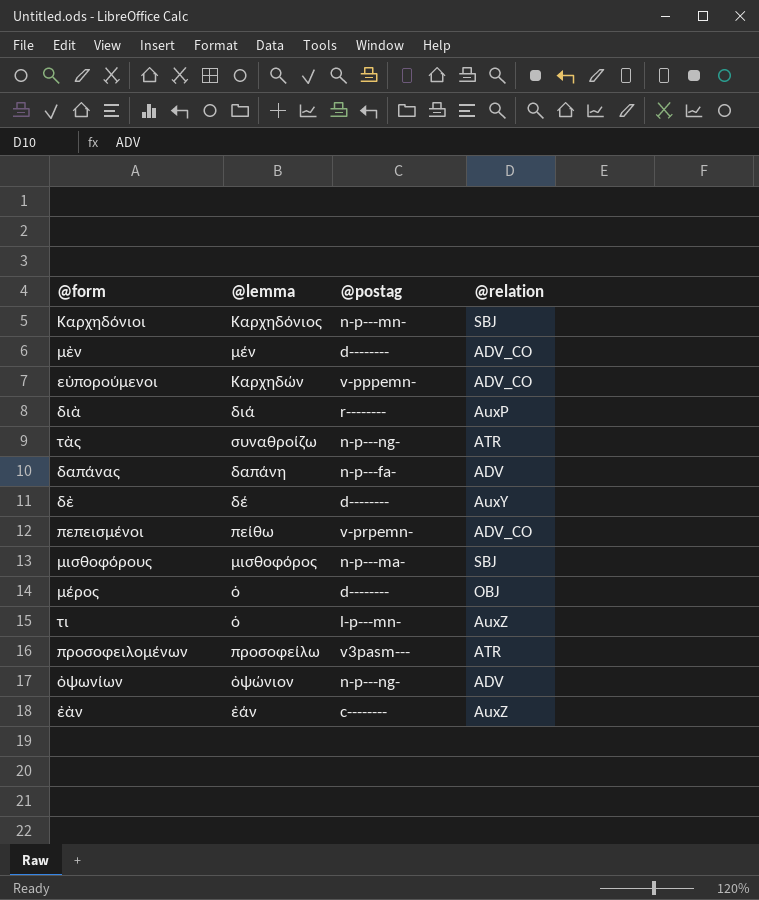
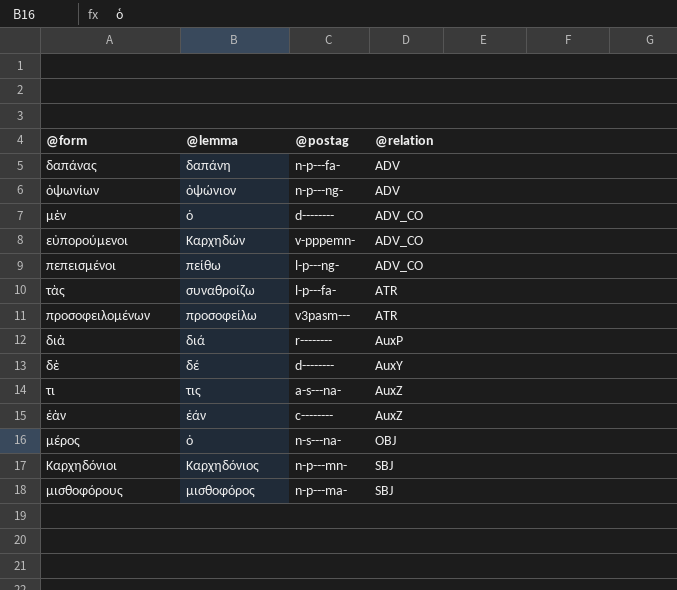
row order: none -> @relation ascending
μὲν | @lemma: μέν -> ὁ
πεπεισμένοι | @postag: v-prpemn- -> l-p---ng-
τὰς | @postag: n-p---ng- -> l-p---fa-
τι | @lemma: ὁ -> τις
τι | @postag: l-p---mn- -> a-s---na-
μέρος | @postag: d-------- -> n-s---na-

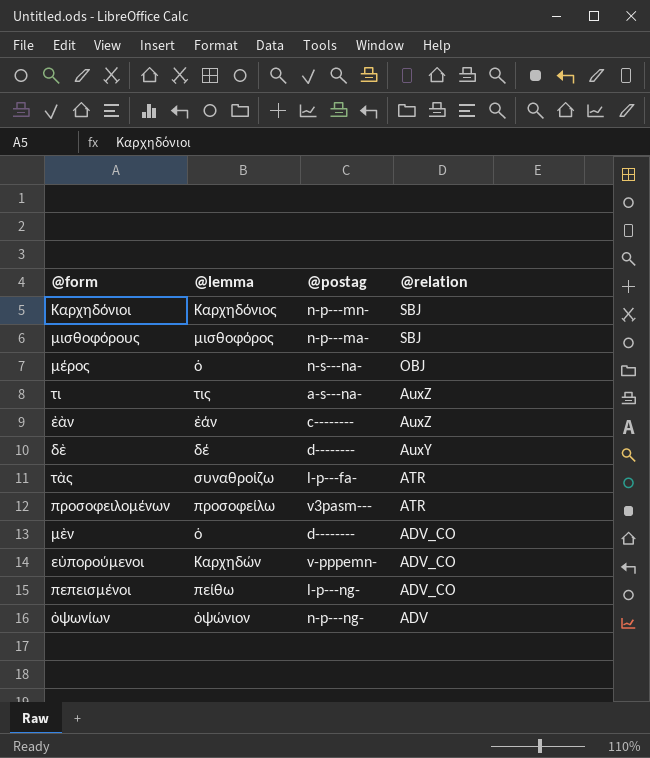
row order: @relation ascending -> @relation descending
row δαπάνας: δαπάνη | n-p---fa- | ADV -> none
row διὰ: διά | r-------- | AuxP -> none

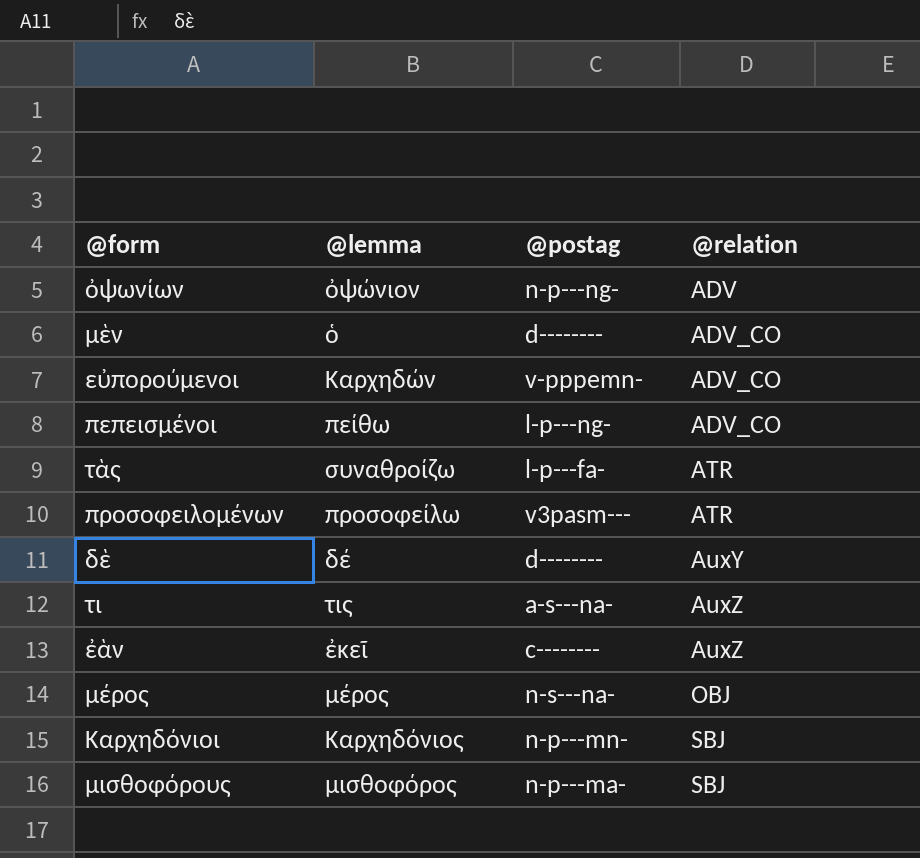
row order: @relation descending -> @relation ascending
ἐὰν | @lemma: ἐάν -> ἐκεῖ
μέρος | @lemma: ὁ -> μέρος

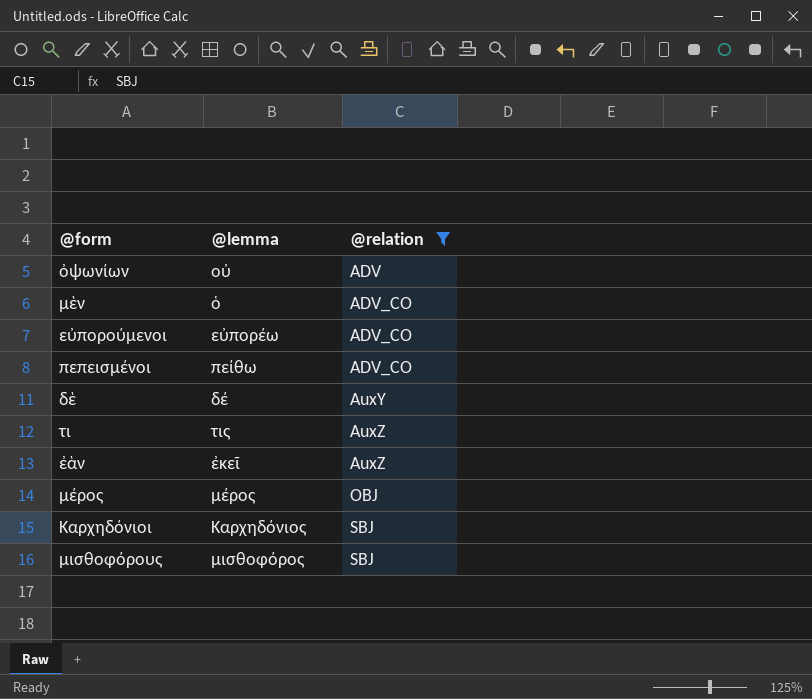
filter: none -> @relation != ATR
column @postag | position: 3 -> none
ὀψωνίων | @lemma: ὀψώνιον -> οὐ
εὐπορούμενοι | @lemma: Καρχηδών -> εὐπορέω

